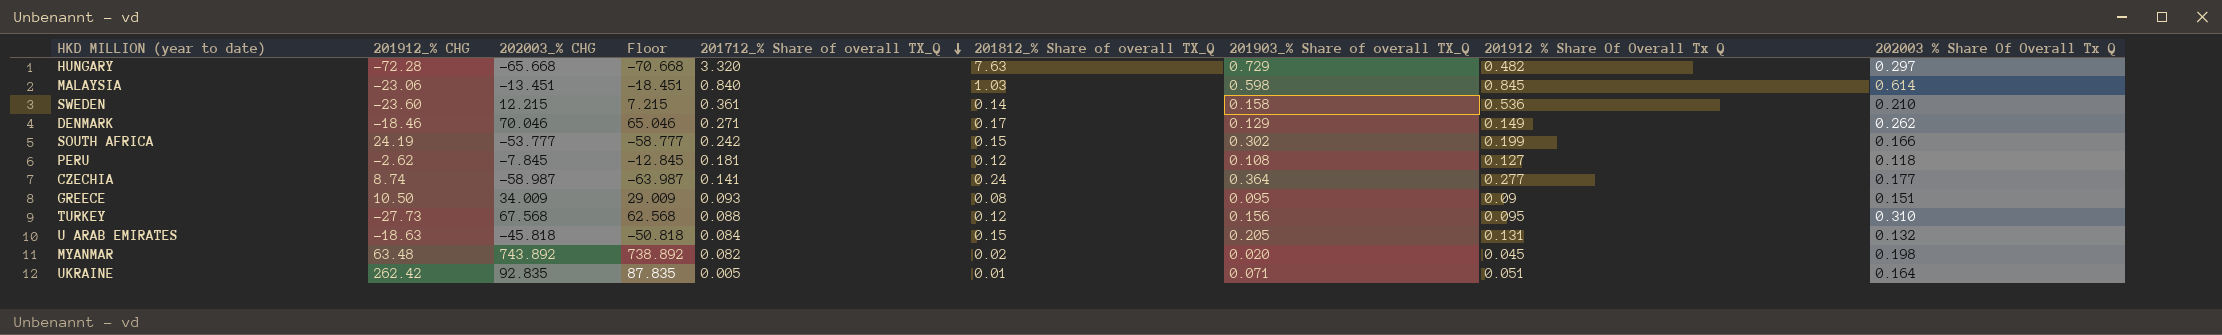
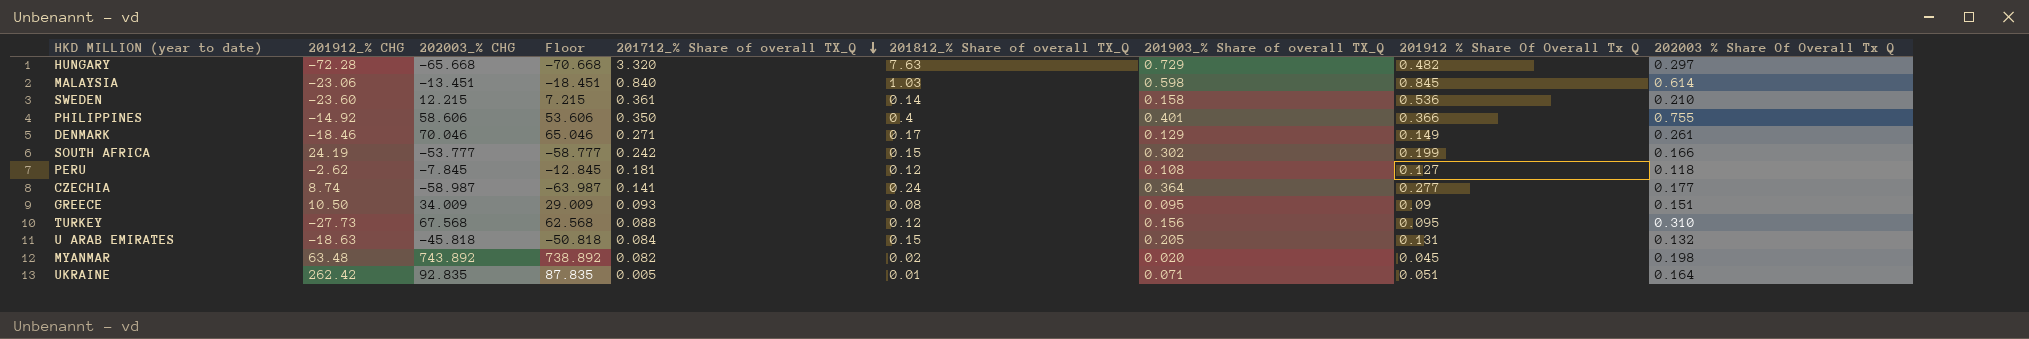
row PHILIPPINES: none -> -14.92 | 58.606 | 53.606 | 0.350 | 0.4 | 0.401 | 0.366 | 0.755
DENMARK | 202003 % Share Of Overall Tx Q: 0.262 -> 0.261

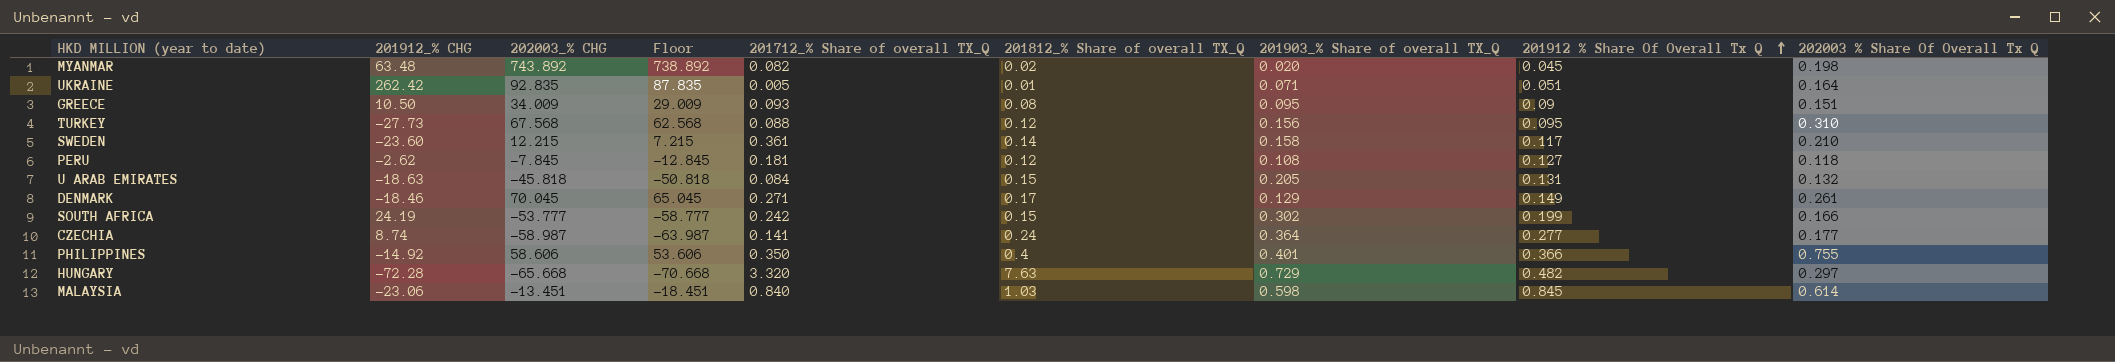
row order: 201712_% Share of overall TX_Q descending -> 201912 % Share Of Overall Tx Q ascending
SWEDEN | 201912 % Share Of Overall Tx Q: 0.536 -> 0.117
DENMARK | 202003_% CHG: 70.046 -> 70.045
DENMARK | Floor: 65.046 -> 65.045

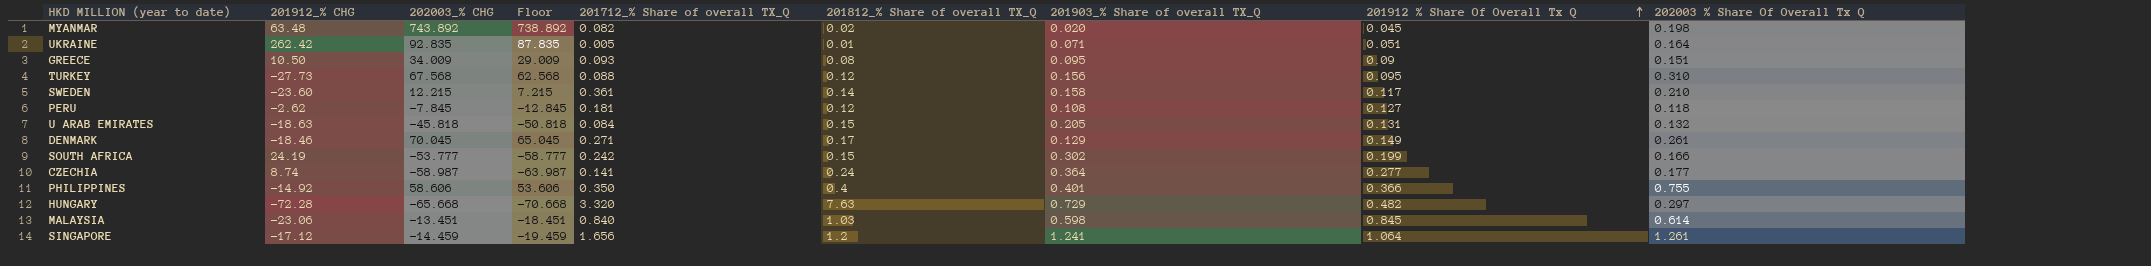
row SINGAPORE: none -> -17.12 | -14.459 | -19.459 | 1.656 | 1.2 | 1.241 | 1.064 | 1.261

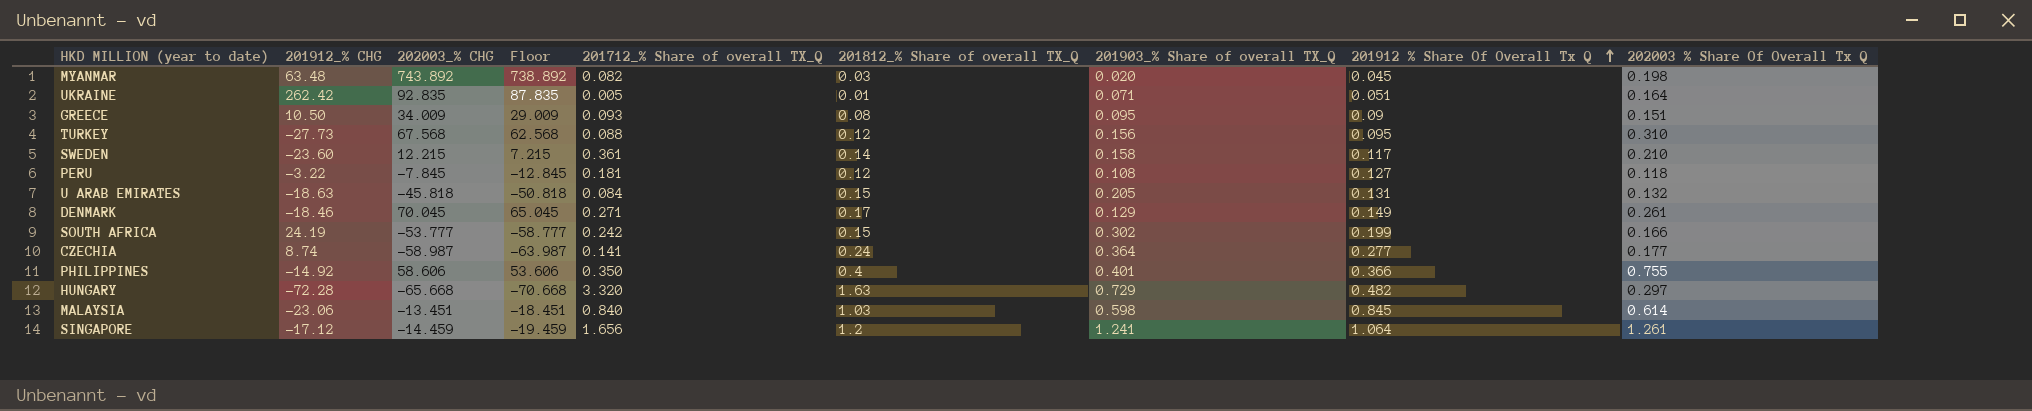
MYANMAR | 201812_% Share of overall TX_Q: 0.02 -> 0.03
PERU | 201912_% CHG: -2.62 -> -3.22
HUNGARY | 201812_% Share of overall TX_Q: 7.63 -> 1.63

